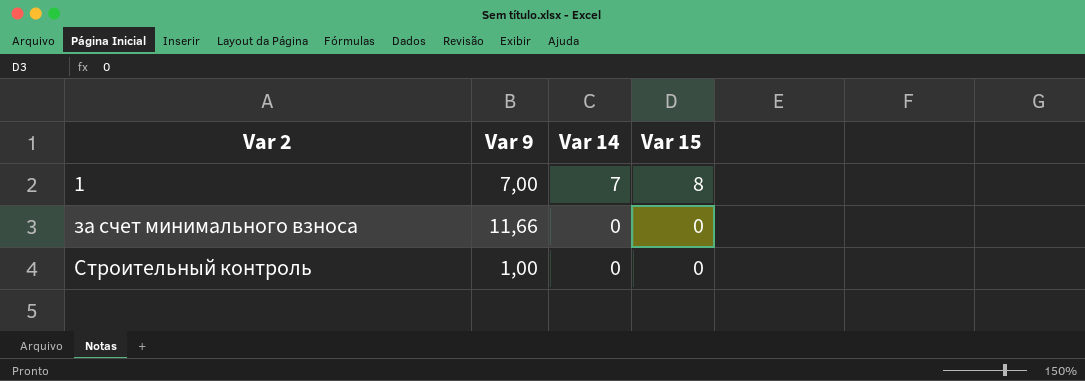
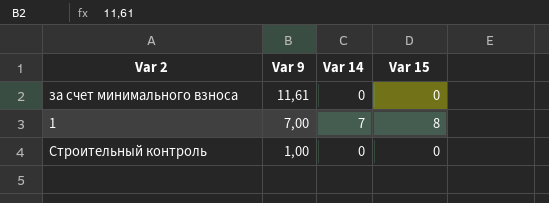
row order: Var 2 ascending -> Var 9 descending
за счет минимального взноса | Var 9: 11,66 -> 11,61

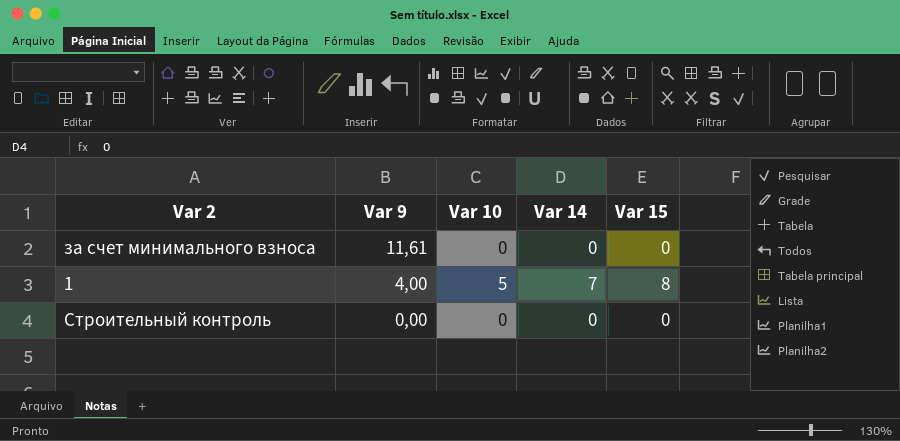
column Var 10 | position: none -> 3
1 | Var 9: 7,00 -> 4,00
Строительный контроль | Var 9: 1,00 -> 0,00

